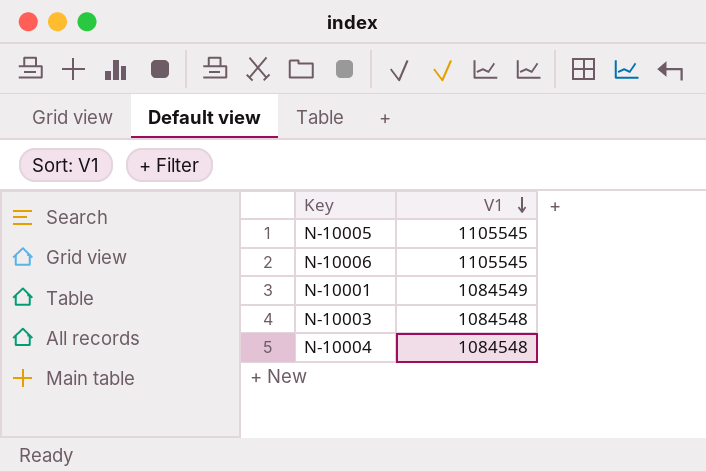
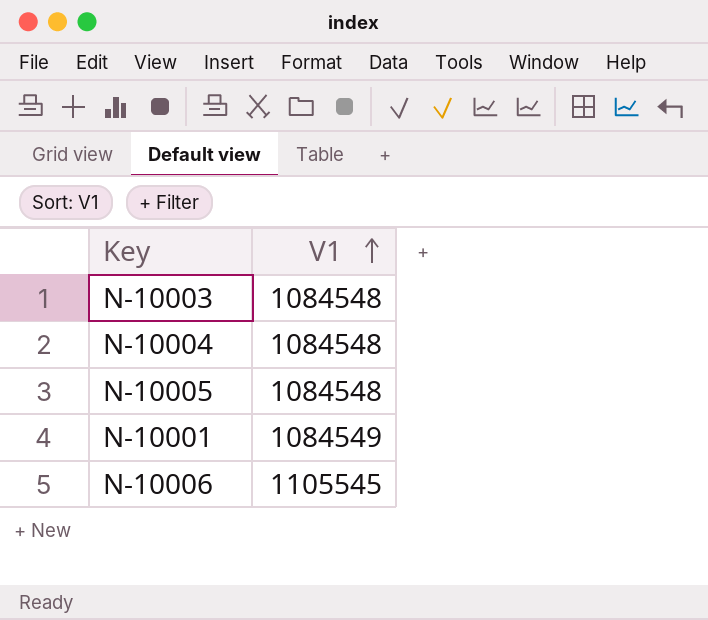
row order: V1 descending -> V1 ascending
N-10005 | V1: 1105545 -> 1084548

